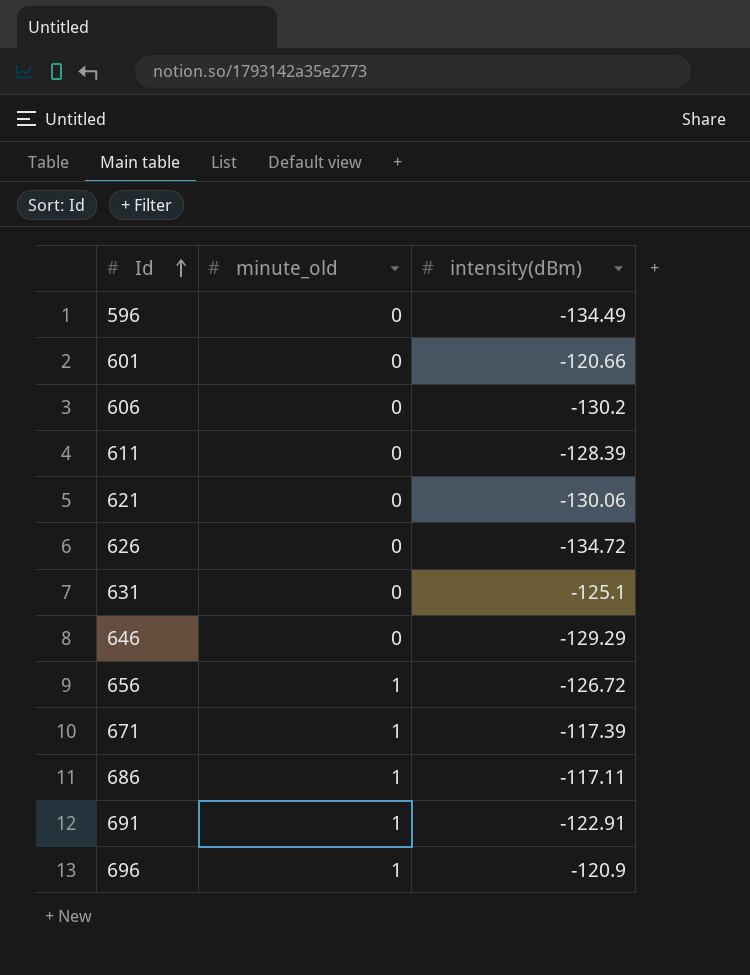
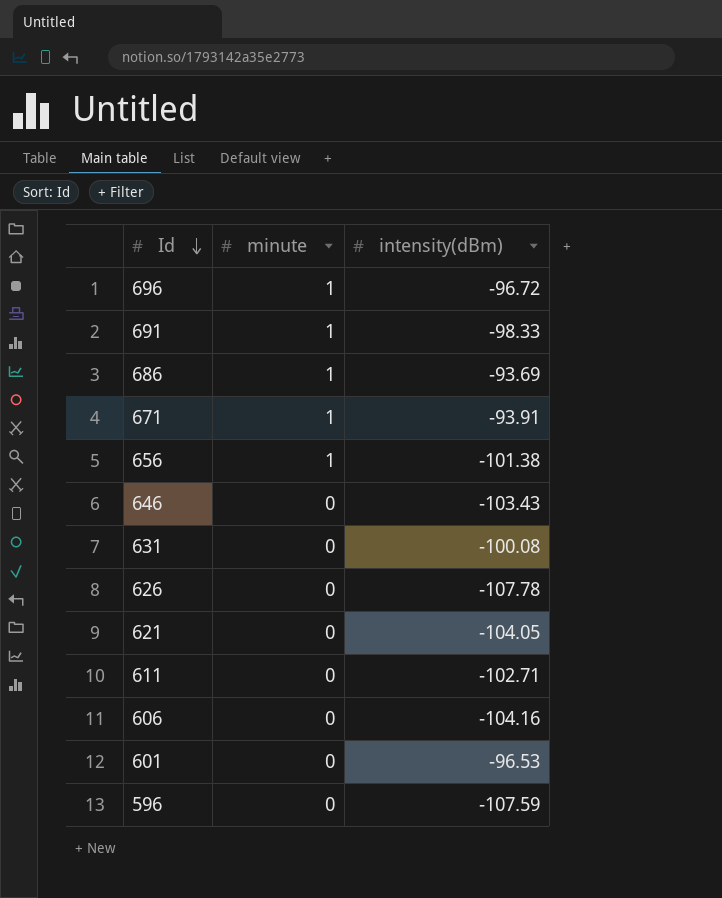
row order: Id ascending -> Id descending
column name: minute_old -> minute
696 | intensity(dBm): -120.9 -> -96.72
691 | intensity(dBm): -122.91 -> -98.33
686 | intensity(dBm): -117.11 -> -93.69
671 | intensity(dBm): -117.39 -> -93.91
656 | intensity(dBm): -126.72 -> -101.38
646 | intensity(dBm): -129.29 -> -103.43
631 | intensity(dBm): -125.1 -> -100.08
626 | intensity(dBm): -134.72 -> -107.78
621 | intensity(dBm): -130.06 -> -104.05
611 | intensity(dBm): -128.39 -> -102.71
606 | intensity(dBm): -130.2 -> -104.16
601 | intensity(dBm): -120.66 -> -96.53
596 | intensity(dBm): -134.49 -> -107.59

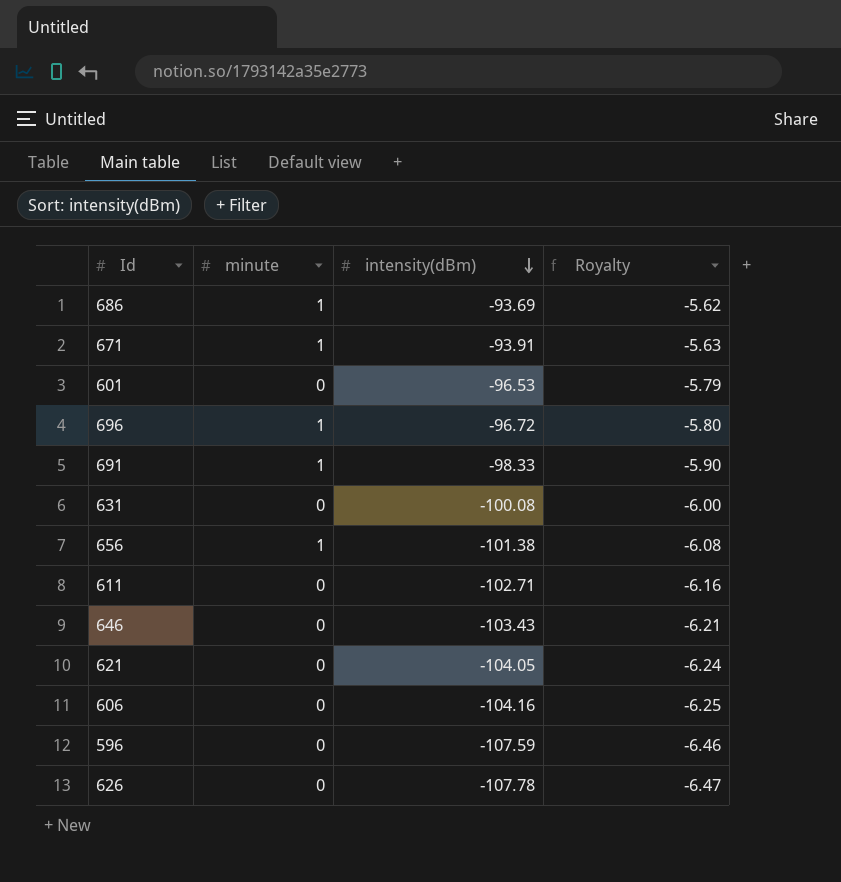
row order: Id descending -> intensity(dBm) descending
column Royalty | formula: none -> [intensity(dBm)] * 0.06

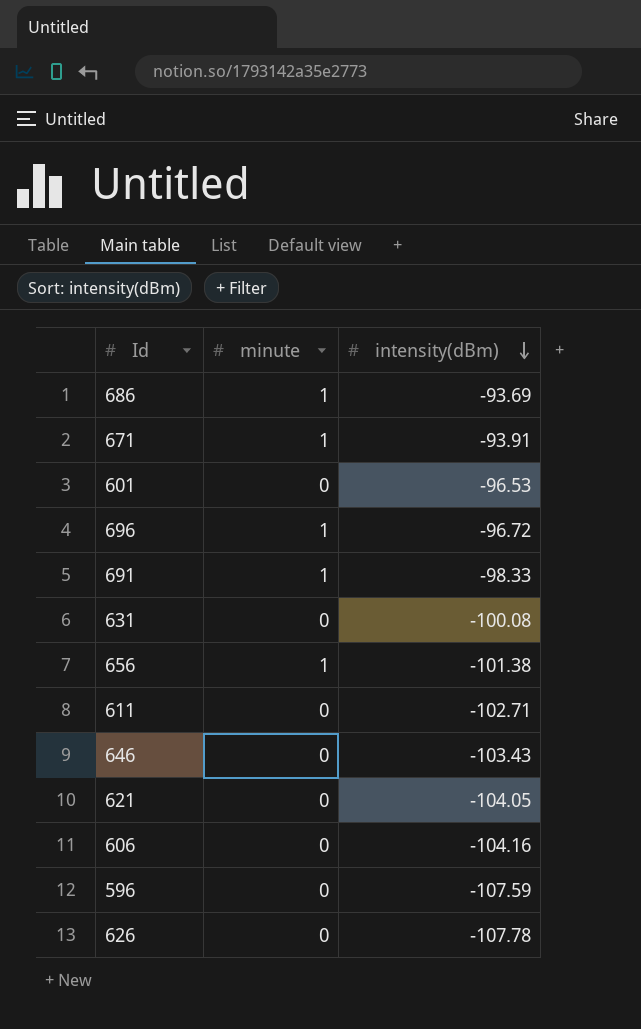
column Royalty | formula: [intensity(dBm)] * 0.06 -> none

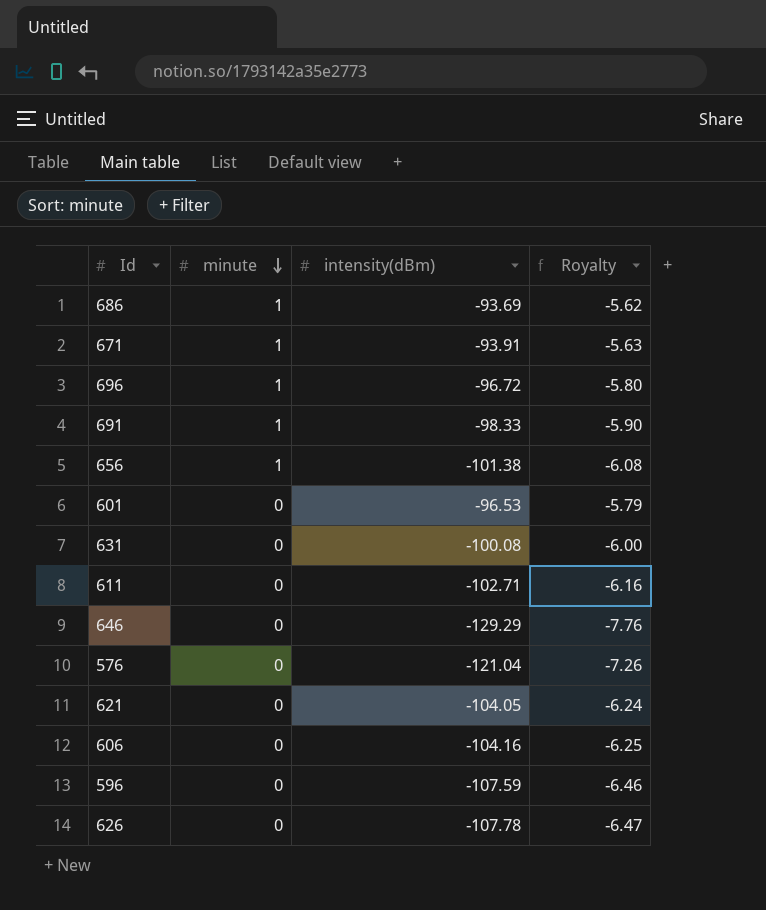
row order: intensity(dBm) descending -> minute descending
column Royalty | formula: none -> [intensity(dBm)] * 0.06
646 | intensity(dBm): -103.43 -> -129.29
row 576: none -> 0 | -121.04 | -7.26

